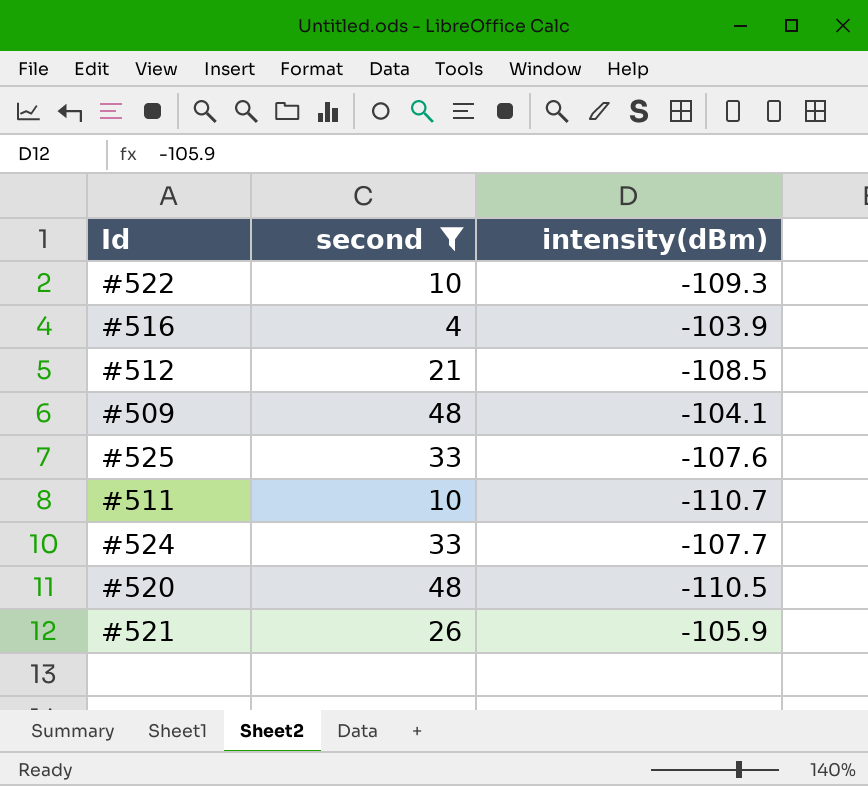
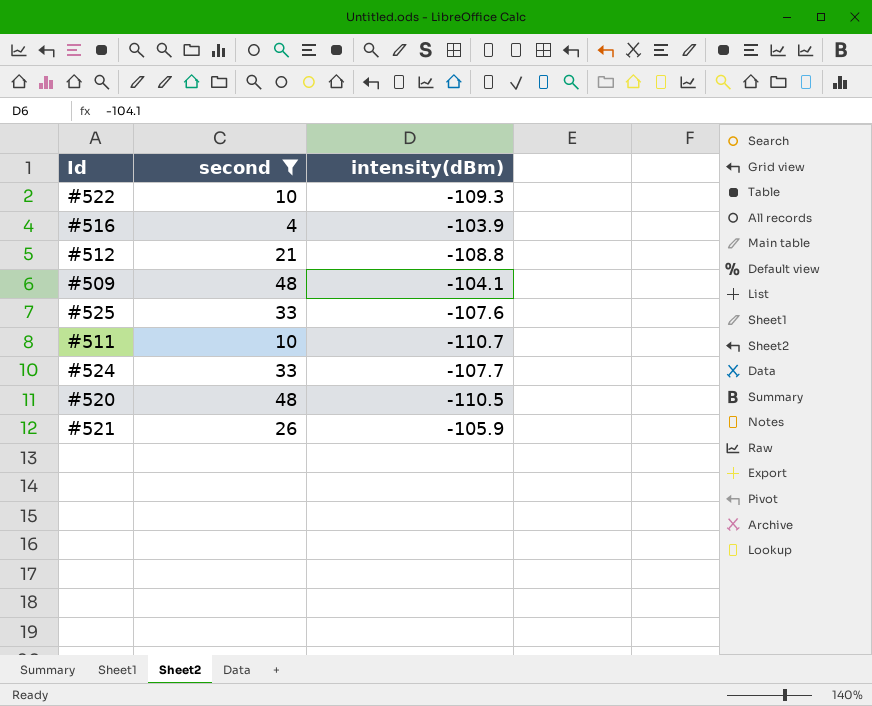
#512 | intensity(dBm): -108.5 -> -108.8

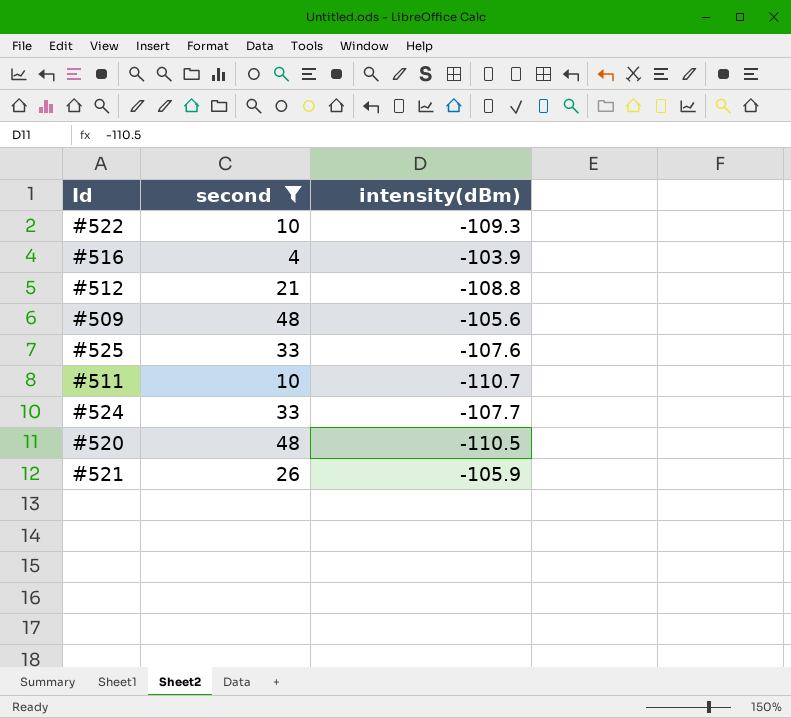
#509 | intensity(dBm): -104.1 -> -105.6

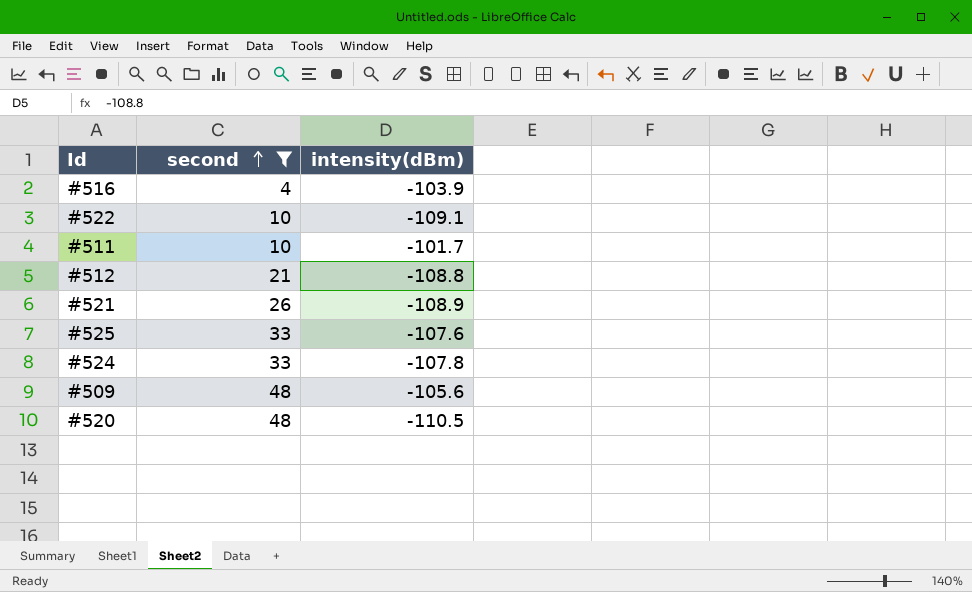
row order: none -> second ascending
#522 | intensity(dBm): -109.3 -> -109.1
#511 | intensity(dBm): -110.7 -> -101.7
#521 | intensity(dBm): -105.9 -> -108.9
#524 | intensity(dBm): -107.7 -> -107.8

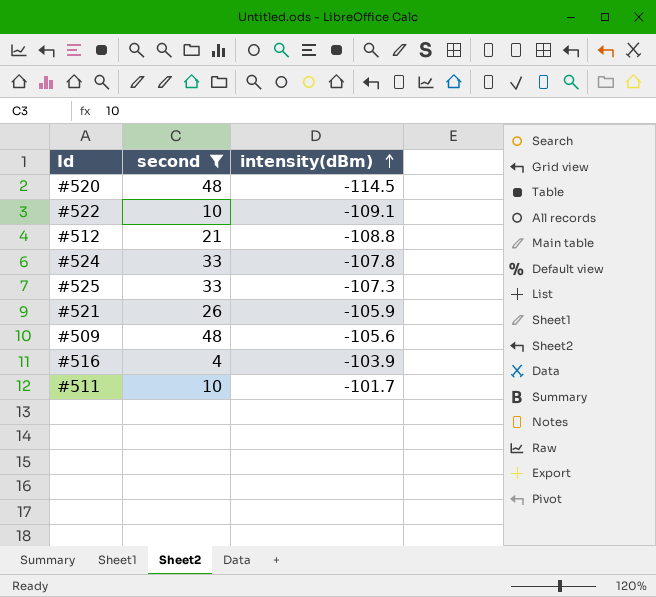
row order: second ascending -> intensity(dBm) ascending
#520 | intensity(dBm): -110.5 -> -114.5
#525 | intensity(dBm): -107.6 -> -107.3
#521 | intensity(dBm): -108.9 -> -105.9

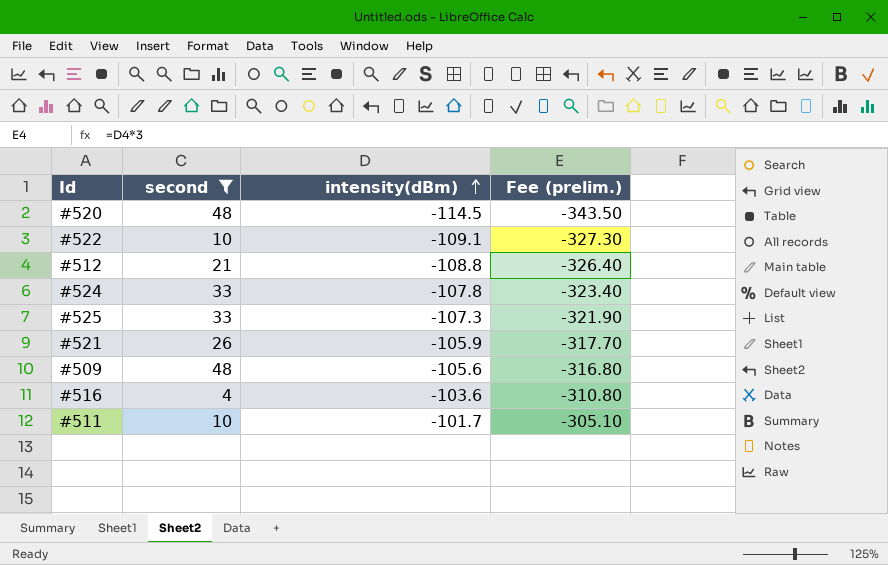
column Fee (prelim.) | formula: none -> [intensity(dBm)] * 3
#516 | intensity(dBm): -103.9 -> -103.6

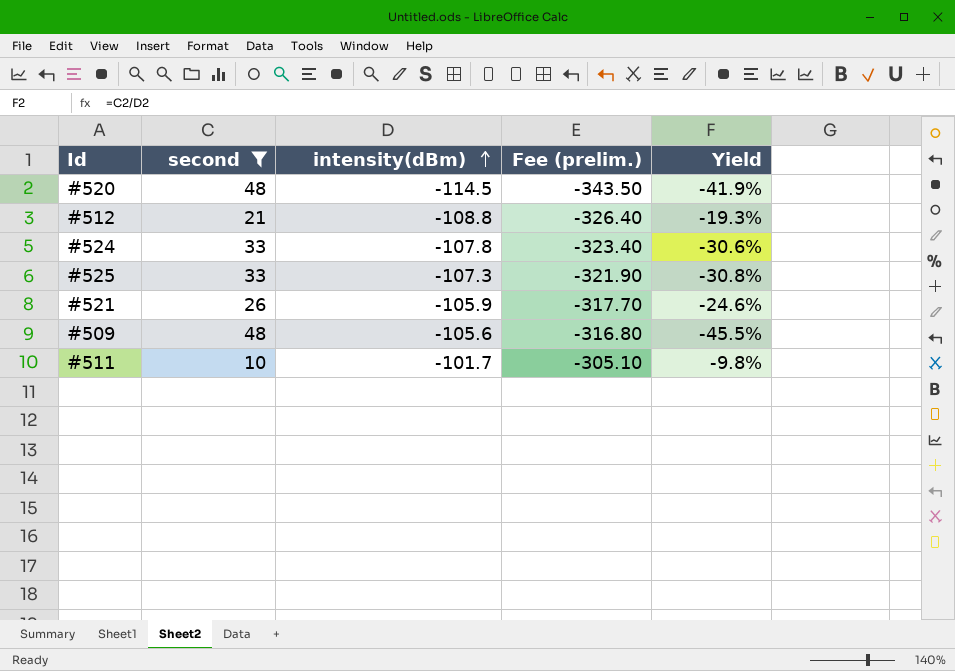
column Yield | formula: none -> [second] / [intensity(dBm)]
row #522: 10 | -109.1 | -327.30 -> none
row #516: 4 | -103.6 | -310.80 -> none

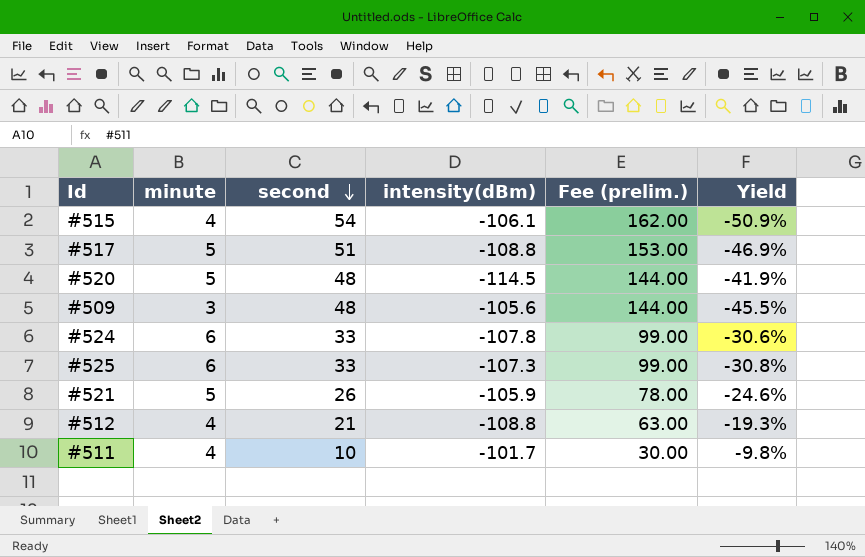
filter: second <= 48 -> none
row order: intensity(dBm) ascending -> second descending
column minute | position: none -> 2
column Fee (prelim.) | formula: [intensity(dBm)] * 3 -> [second] * 3

